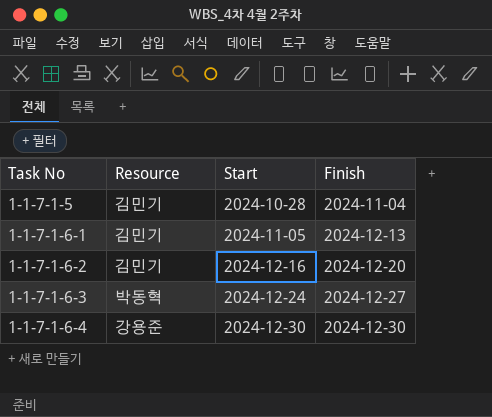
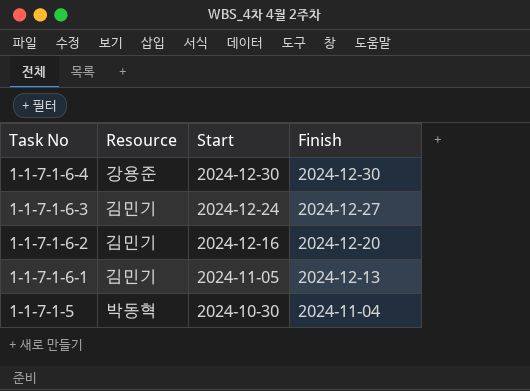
row order: Task No ascending -> Task No descending
1-1-7-1-6-3 | Resource: 박동혁 -> 김민기
1-1-7-1-5 | Resource: 김민기 -> 박동혁
1-1-7-1-5 | Start: 2024-10-28 -> 2024-10-30

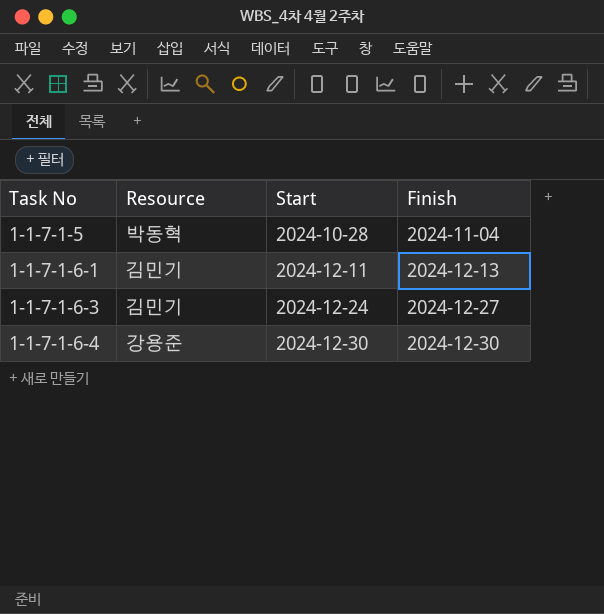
row order: Task No descending -> Task No ascending
row 1-1-7-1-6-2: 김민기 | 2024-12-16 | 2024-12-20 -> none
1-1-7-1-5 | Start: 2024-10-30 -> 2024-10-28
1-1-7-1-6-1 | Start: 2024-11-05 -> 2024-12-11

